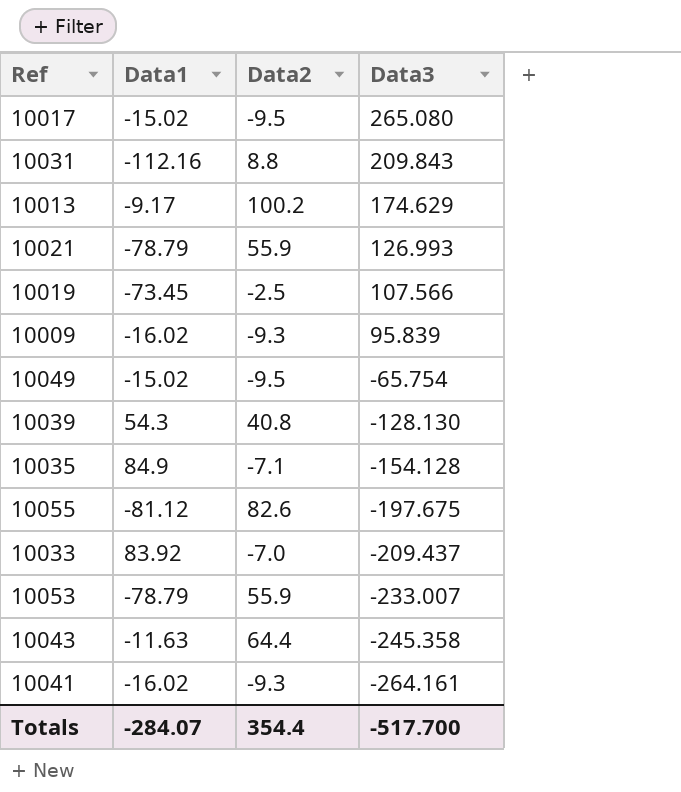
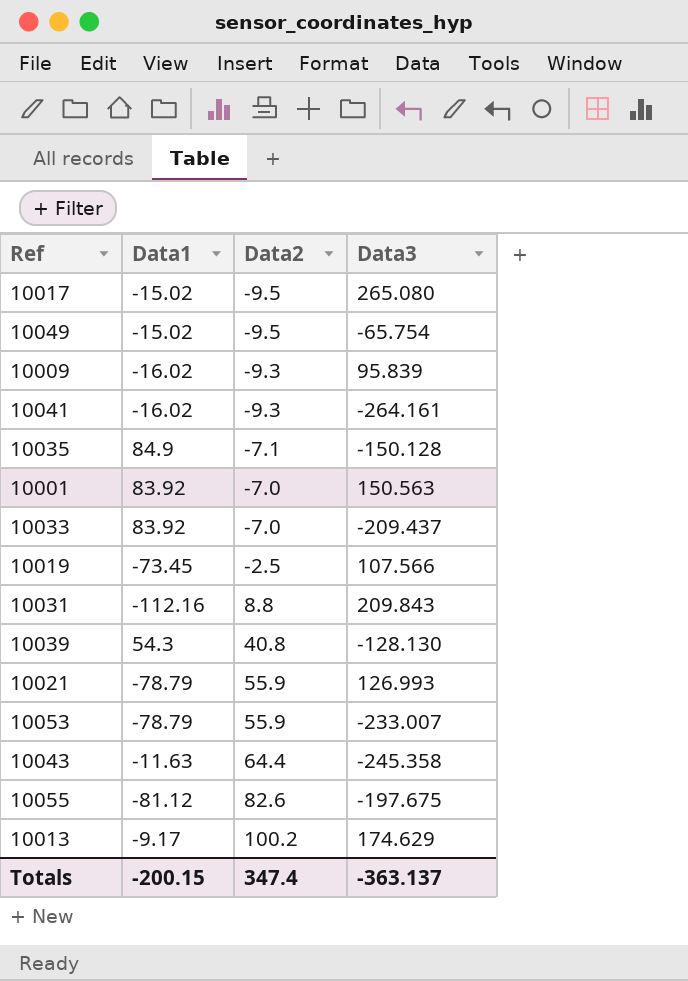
row order: Data3 descending -> Data2 ascending
10035 | Data3: -154.128 -> -150.128
row 10001: none -> 83.92 | -7.0 | 150.563
Totals | Data1: -284.07 -> -200.15
Totals | Data2: 354.4 -> 347.4
Totals | Data3: -517.700 -> -363.137

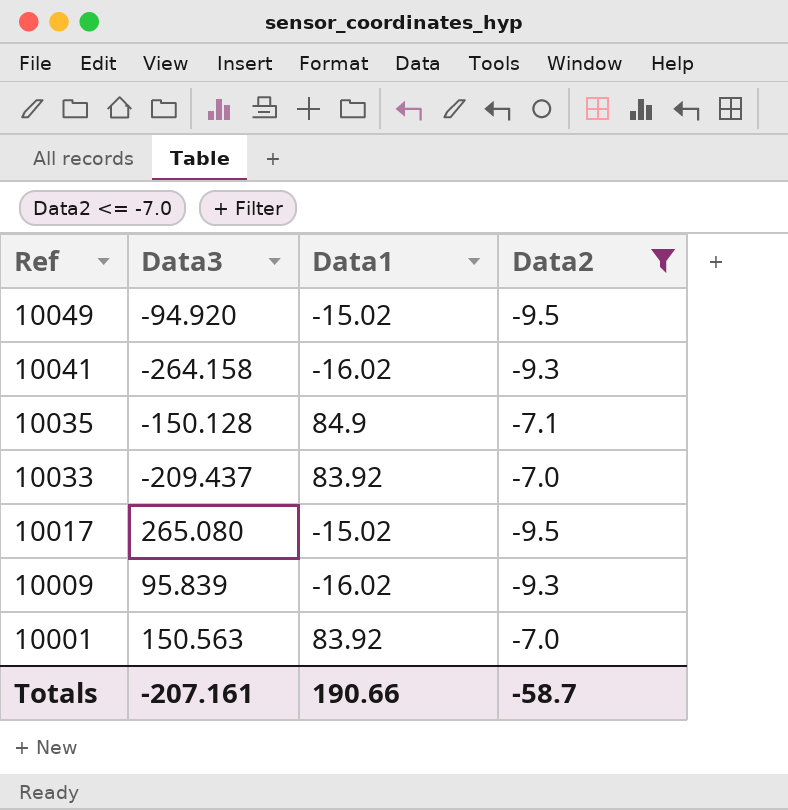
filter: none -> Data2 <= -7.0
row order: Data2 ascending -> Ref descending
column Data3 | position: 4 -> 2
10049 | Data3: -65.754 -> -94.920
10041 | Data3: -264.161 -> -264.158
Totals | Data3: -363.137 -> -207.161
Totals | Data1: -200.15 -> 190.66
Totals | Data2: 347.4 -> -58.7

